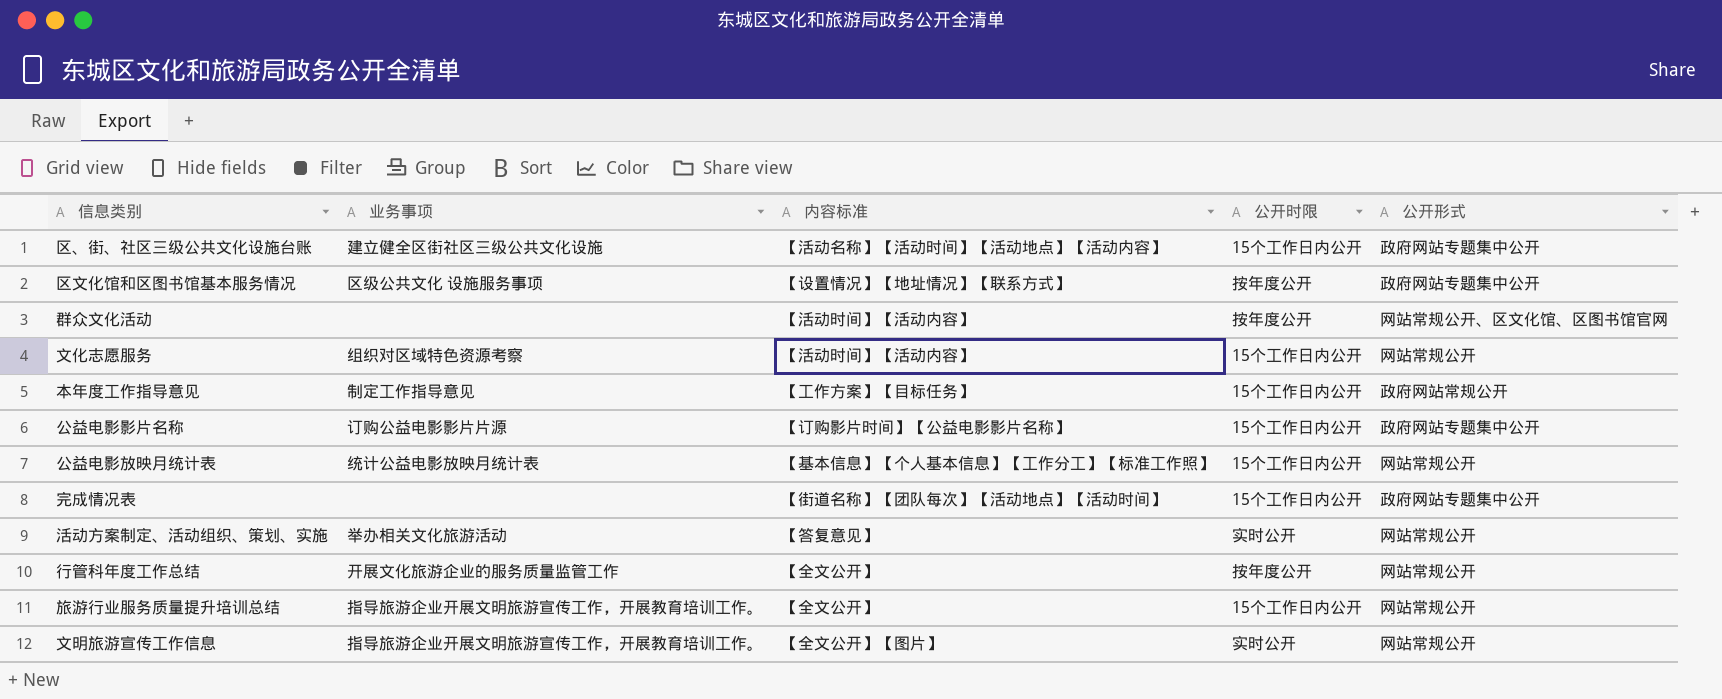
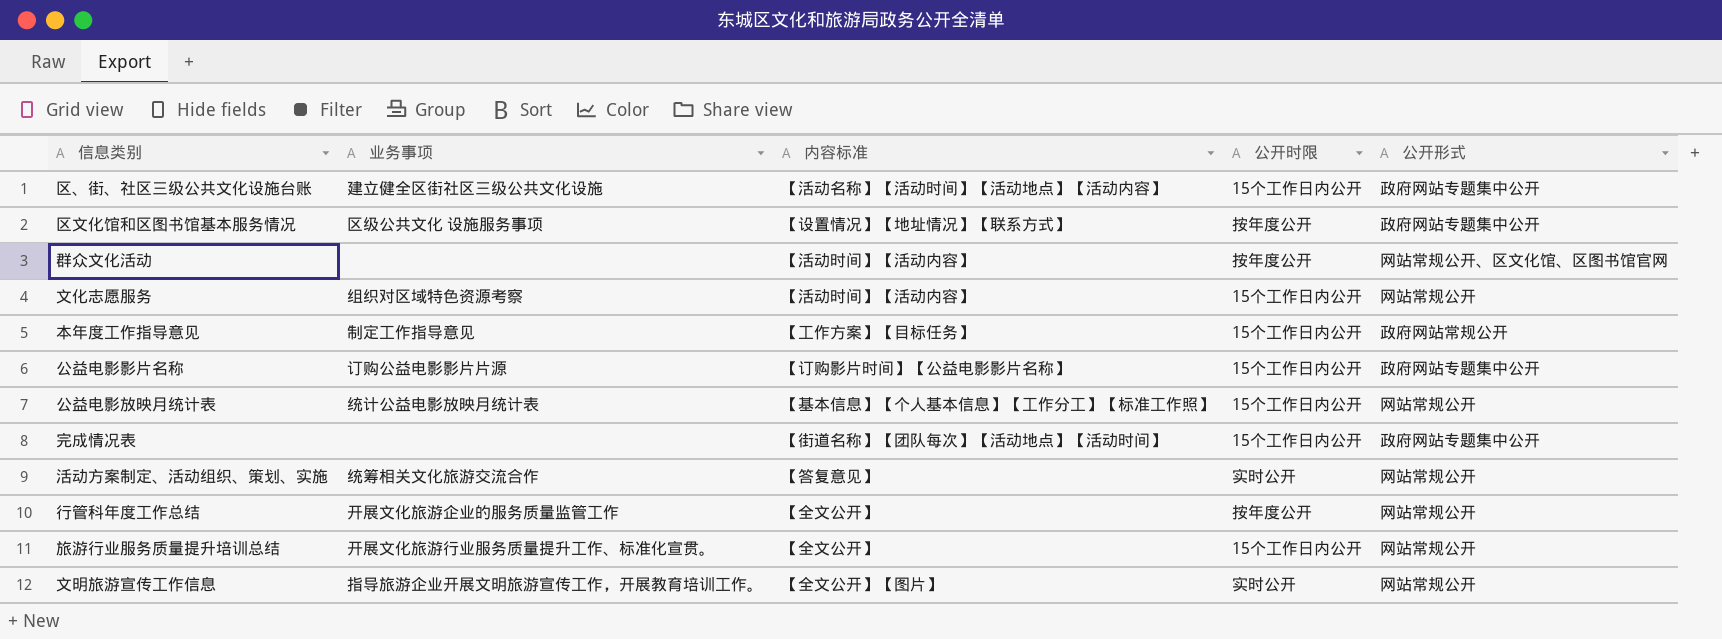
活动方案制定、活动组织、策划、实施 | 业务事项: 举办相关文化旅游活动 -> 统筹相关文化旅游交流合作
旅游行业服务质量提升培训总结 | 业务事项: 指导旅游企业开展文明旅游宣传工作，开展教育培训工作。 -> 开展文化旅游行业服务质量提升工作、标准化宣贯。

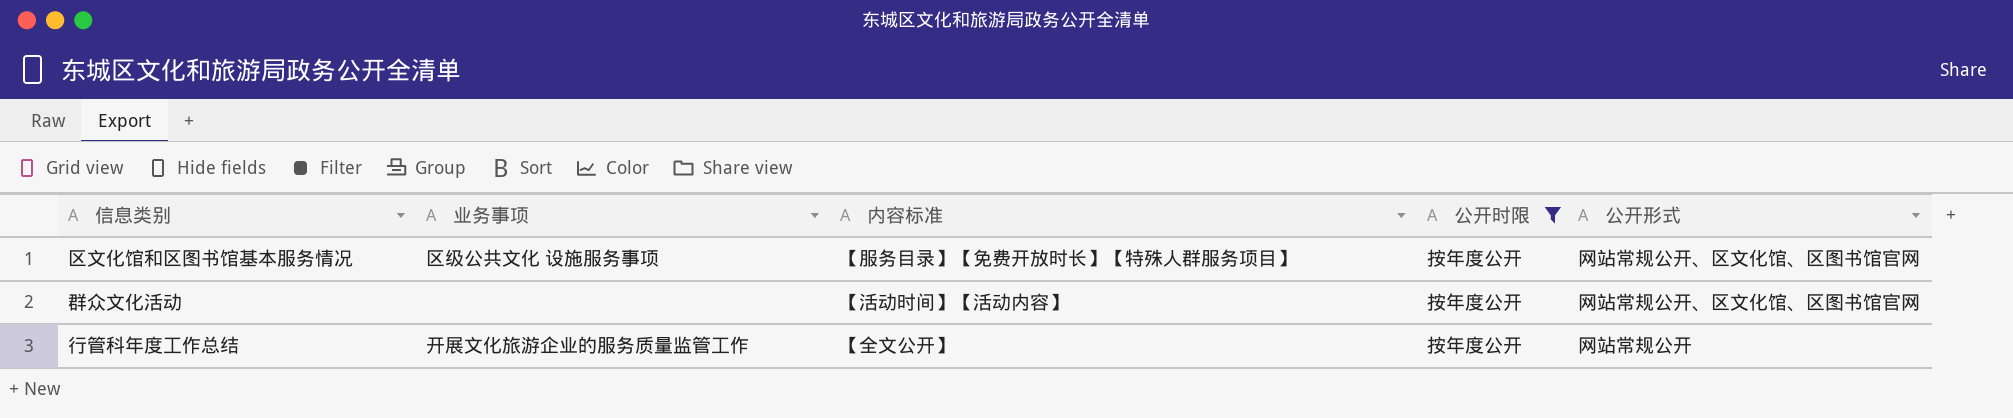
filter: none -> 公开时限 = 按年度公开
区文化馆和区图书馆基本服务情况 | 内容标准: 【设置情况】【地址情况】【联系方式】 -> 【服务目录】【免费开放时长】【特殊人群服务项目】
区文化馆和区图书馆基本服务情况 | 公开形式: 政府网站专题集中公开 -> 网站常规公开、区文化馆、区图书馆官网

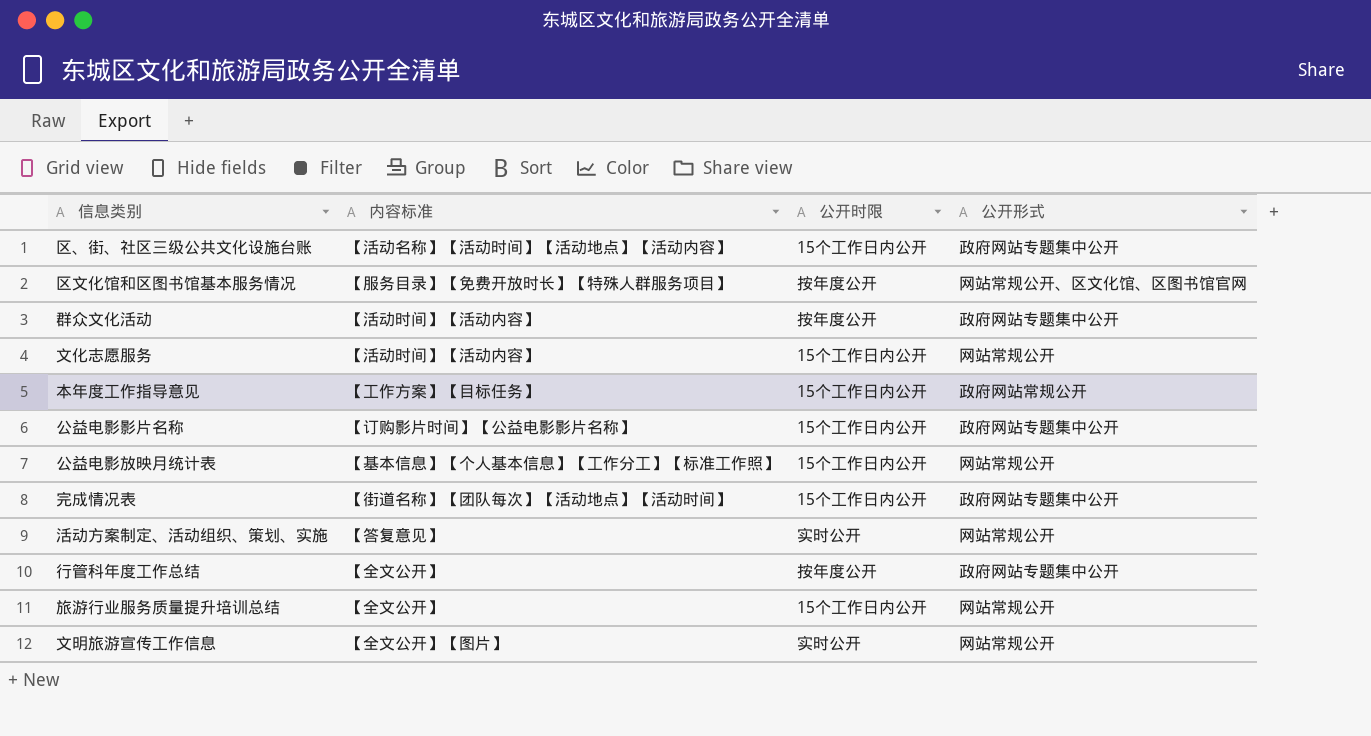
filter: 公开时限 = 按年度公开 -> none
column 业务事项 | position: 2 -> none
群众文化活动 | 公开形式: 网站常规公开、区文化馆、区图书馆官网 -> 政府网站专题集中公开
行管科年度工作总结 | 公开形式: 网站常规公开 -> 政府网站专题集中公开

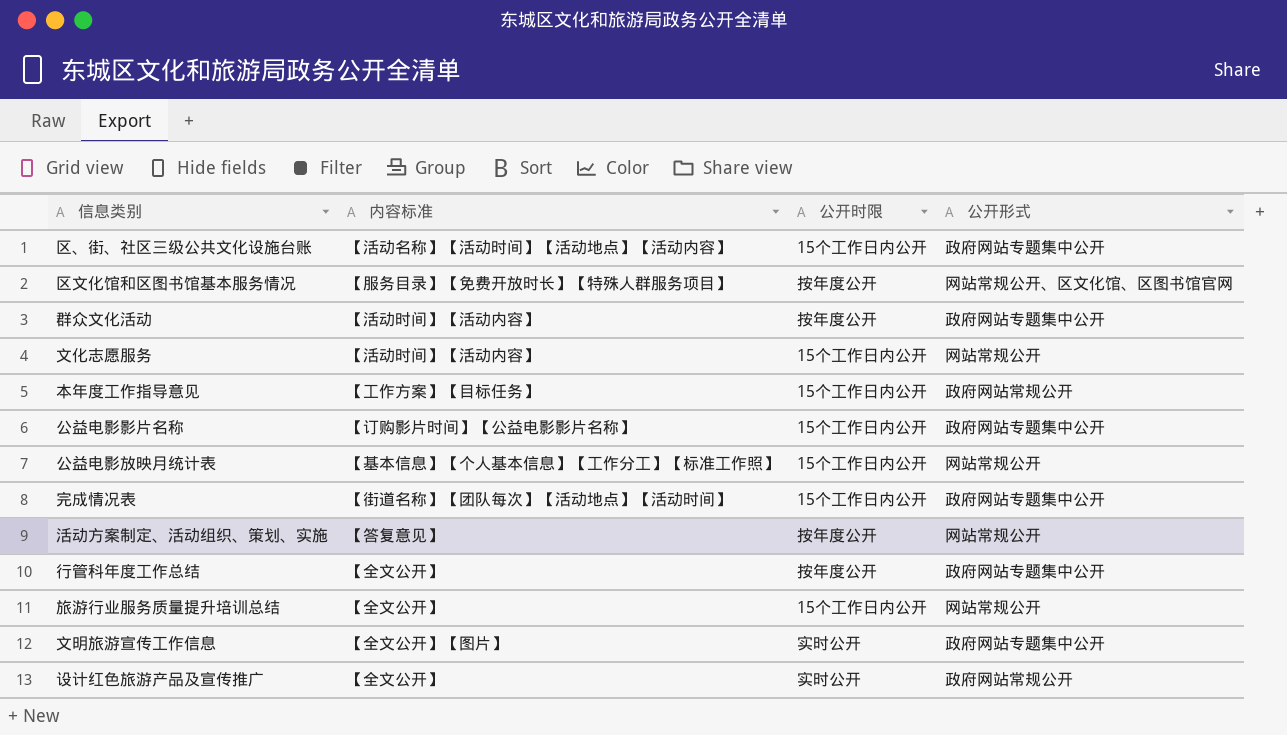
活动方案制定、活动组织、策划、实施 | 公开时限: 实时公开 -> 按年度公开
文明旅游宣传工作信息 | 公开形式: 网站常规公开 -> 政府网站专题集中公开
row 设计红色旅游产品及宣传推广: none -> 【全文公开】 | 实时公开 | 政府网站常规公开

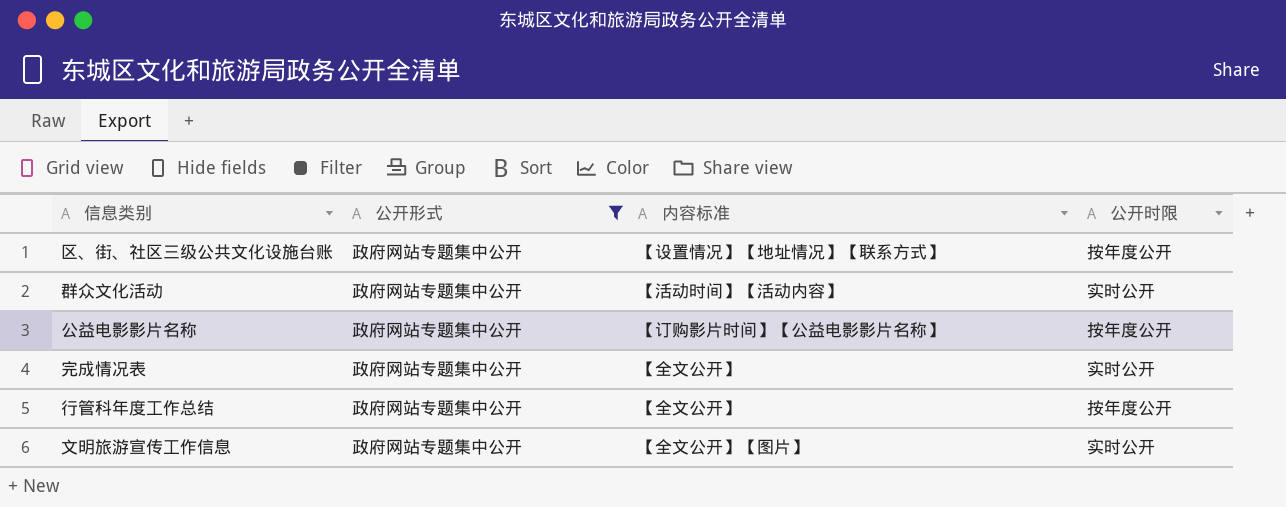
filter: none -> 公开形式 = 政府网站专题集中公开
column 公开形式 | position: 4 -> 2
区、街、社区三级公共文化设施台账 | 内容标准: 【活动名称】【活动时间】【活动地点】【活动内容】 -> 【设置情况】【地址情况】【联系方式】
区、街、社区三级公共文化设施台账 | 公开时限: 15个工作日内公开 -> 按年度公开
群众文化活动 | 公开时限: 按年度公开 -> 实时公开
公益电影影片名称 | 公开时限: 15个工作日内公开 -> 按年度公开
完成情况表 | 内容标准: 【街道名称】【团队每次】【活动地点】【活动时间】 -> 【全文公开】
完成情况表 | 公开时限: 15个工作日内公开 -> 实时公开

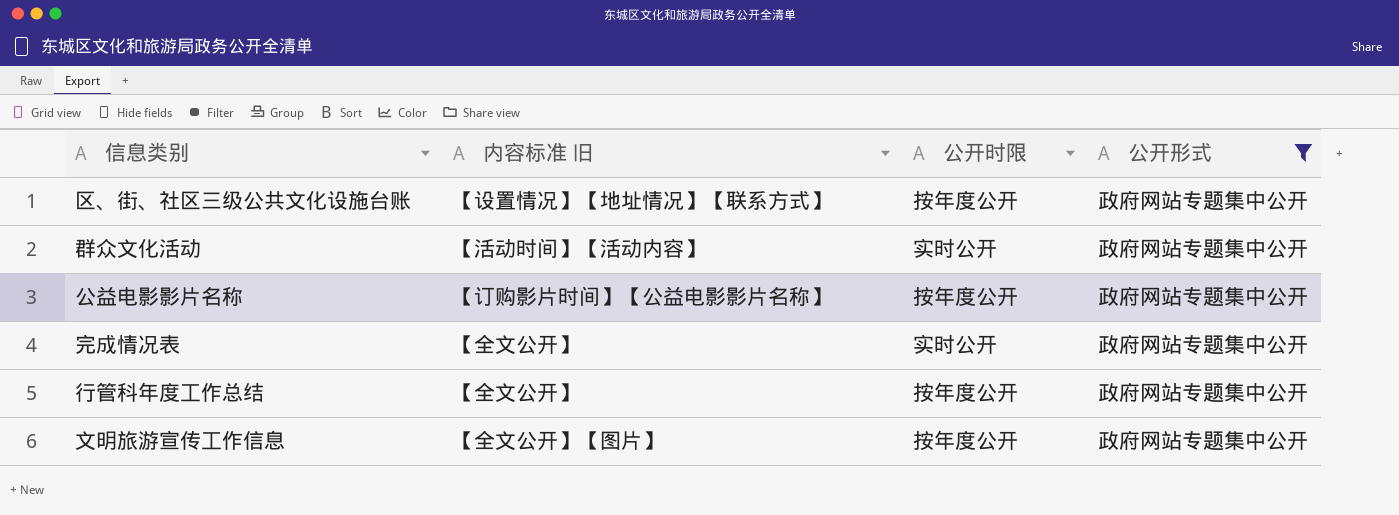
column name: 内容标准 -> 内容标准 旧
column 公开形式 | position: 2 -> 4
文明旅游宣传工作信息 | 公开时限: 实时公开 -> 按年度公开

